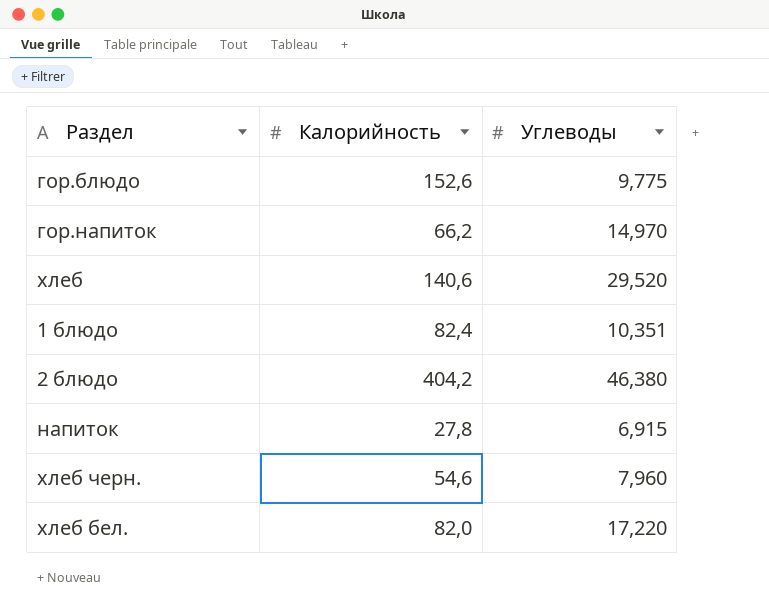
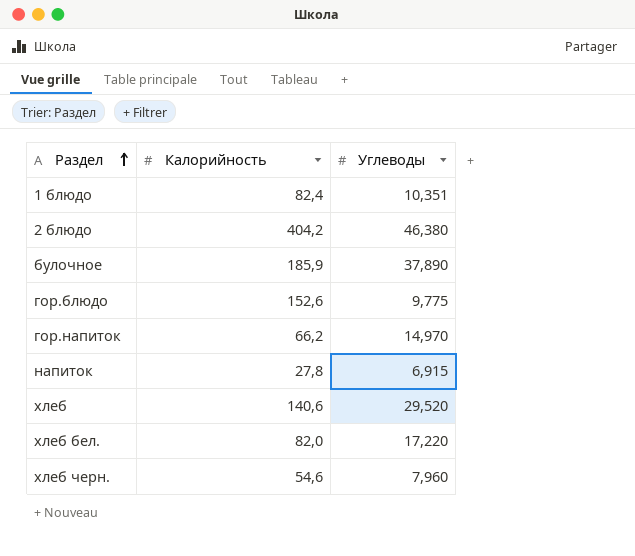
row order: none -> Раздел ascending
row булочное: none -> 185,9 | 37,890

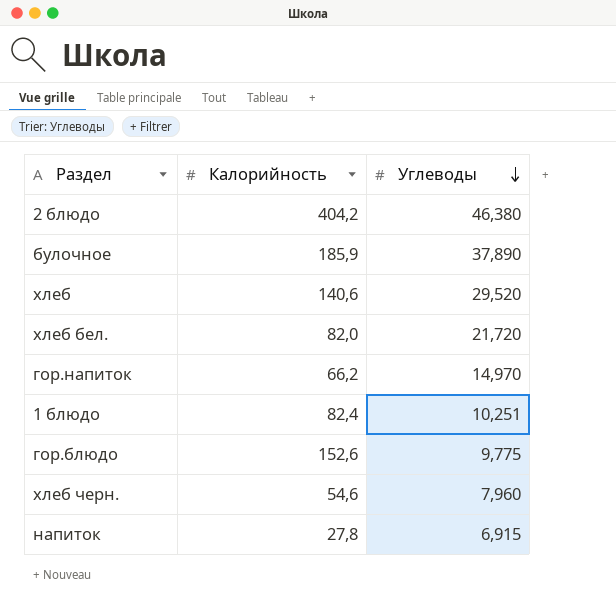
row order: Раздел ascending -> Углеводы descending
хлеб бел. | Углеводы: 17,220 -> 21,720
1 блюдо | Углеводы: 10,351 -> 10,251

